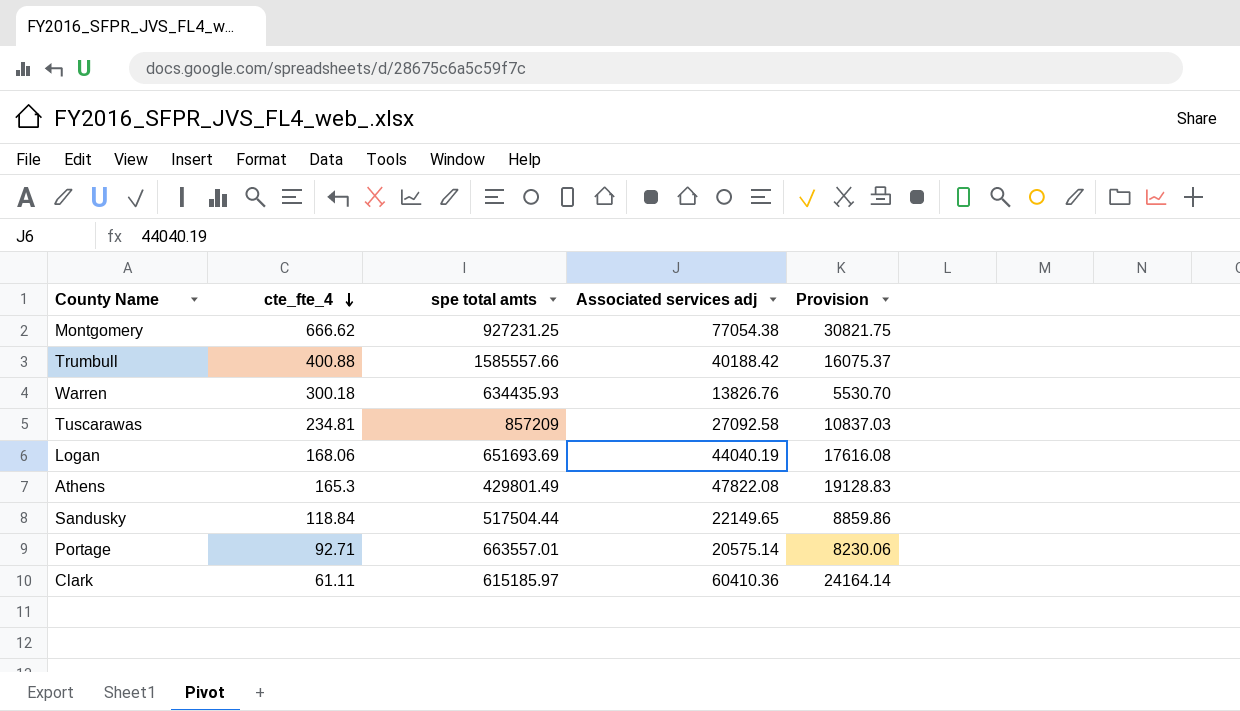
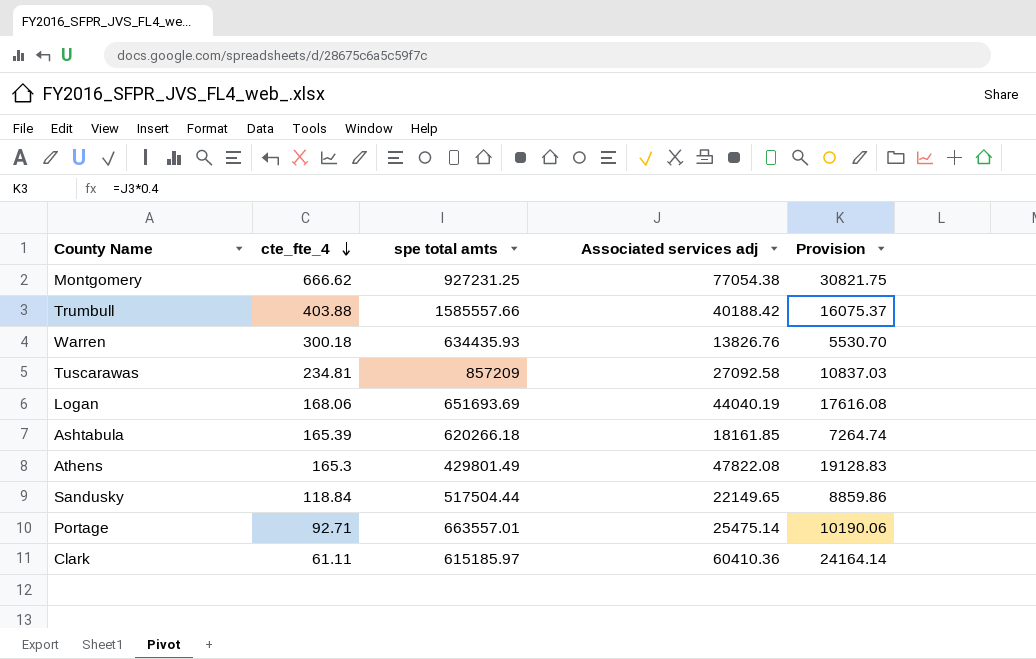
Trumbull | cte_fte_4: 400.88 -> 403.88
row Ashtabula: none -> 165.39 | 620266.18 | 18161.85 | 7264.74
Portage | Associated services adj: 20575.14 -> 25475.14
Portage | Provision: 8230.06 -> 10190.06

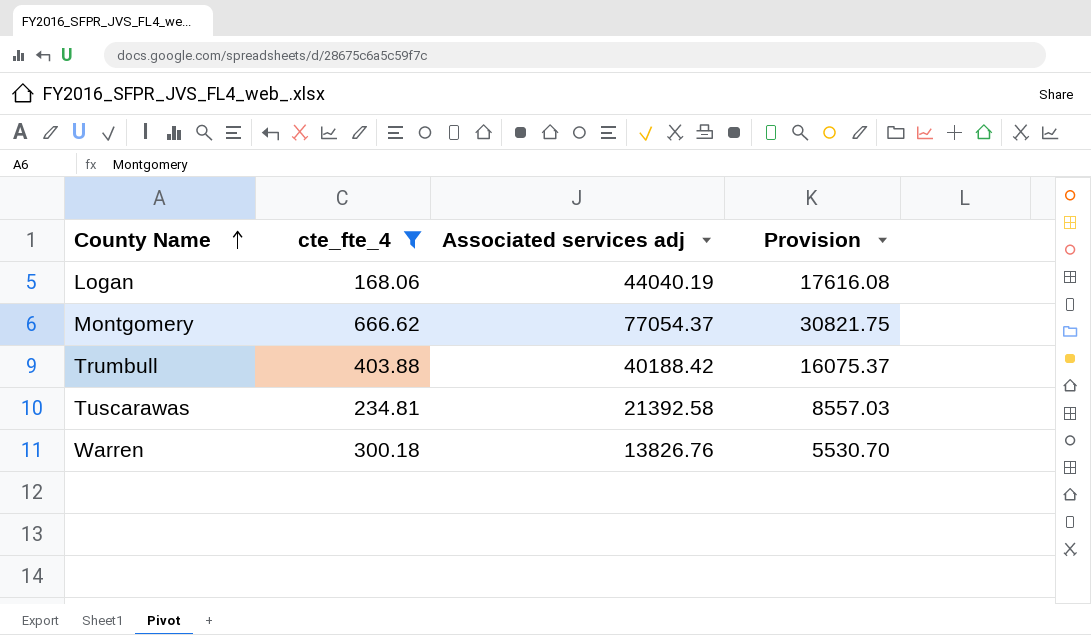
filter: none -> cte_fte_4 >= 168.06
row order: cte_fte_4 descending -> County Name ascending
column spe total amts | position: 3 -> none
Montgomery | Associated services adj: 77054.38 -> 77054.37
Tuscarawas | Associated services adj: 27092.58 -> 21392.58
Tuscarawas | Provision: 10837.03 -> 8557.03

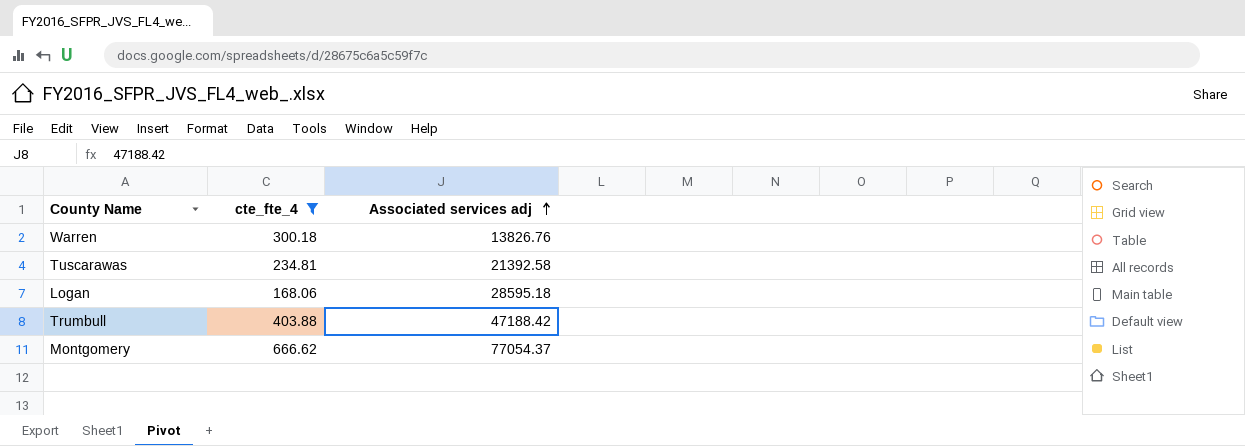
row order: County Name ascending -> Associated services adj ascending
column Provision | formula: [Associated services adj] * 0.4 -> none
Logan | Associated services adj: 44040.19 -> 28595.18
Trumbull | Associated services adj: 40188.42 -> 47188.42

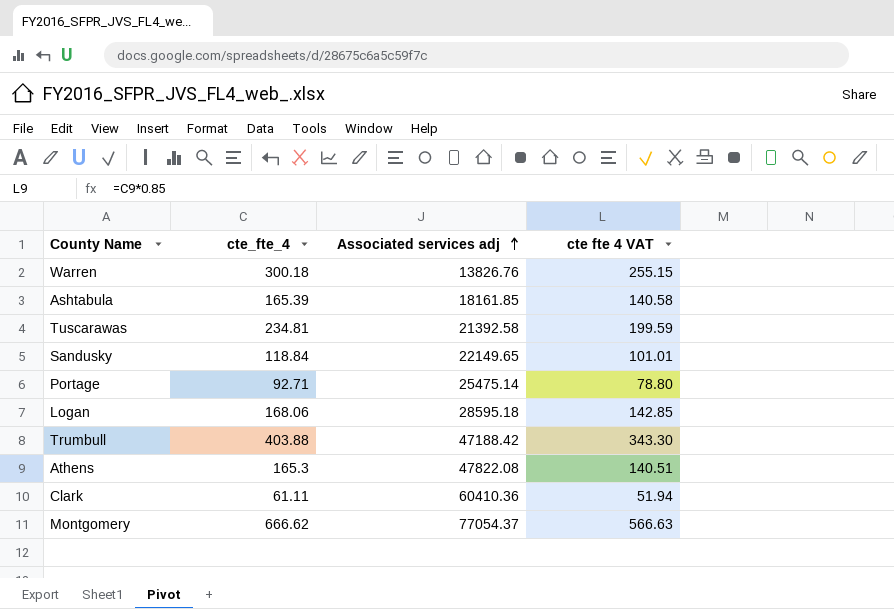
filter: cte_fte_4 >= 168.06 -> none
column cte fte 4 VAT | formula: none -> [cte_fte_4] * 0.85

